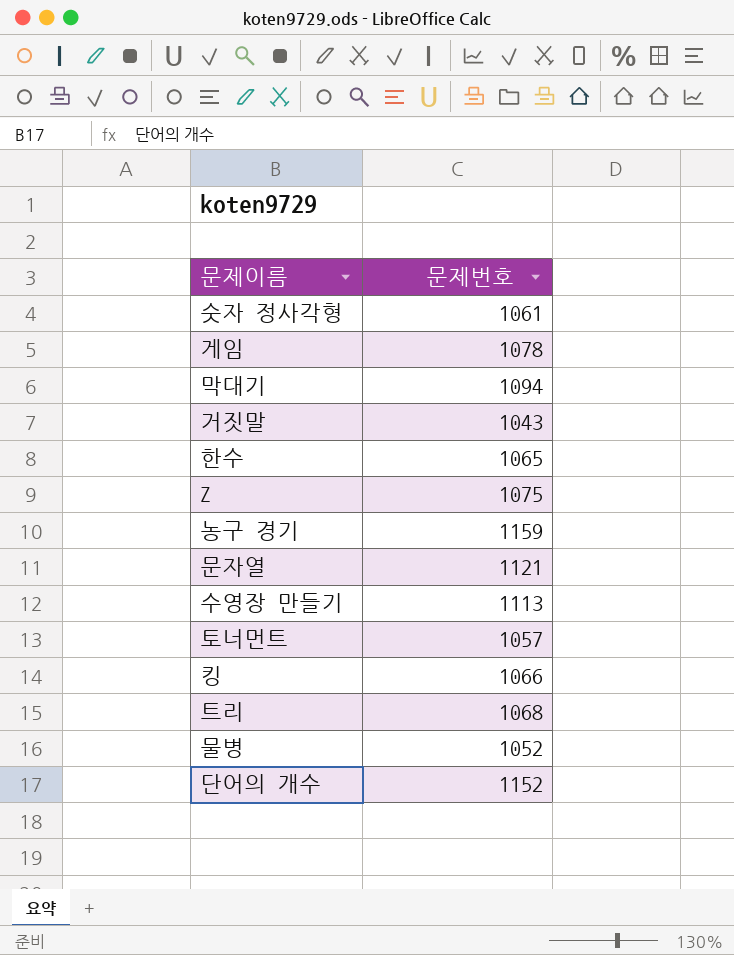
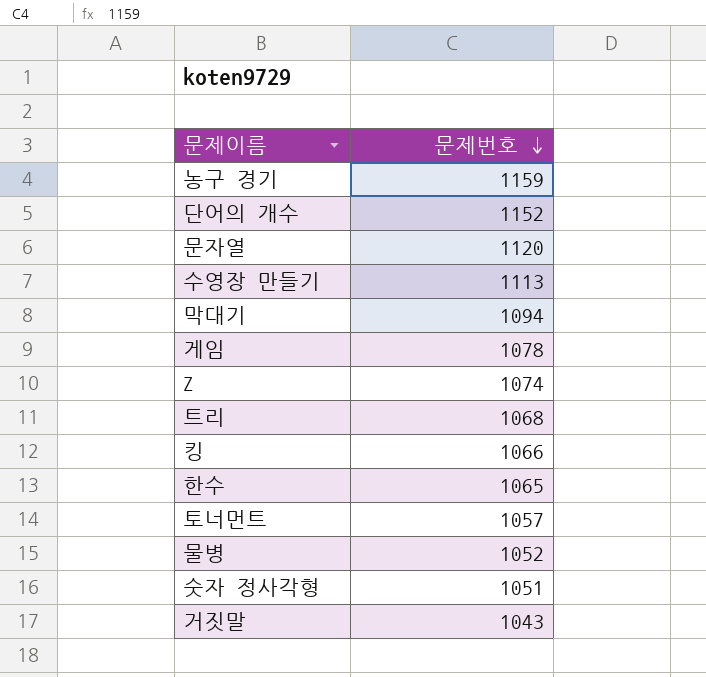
row order: none -> 문제번호 descending
문자열 | 문제번호: 1121 -> 1120
Z | 문제번호: 1075 -> 1074
숫자 정사각형 | 문제번호: 1061 -> 1051

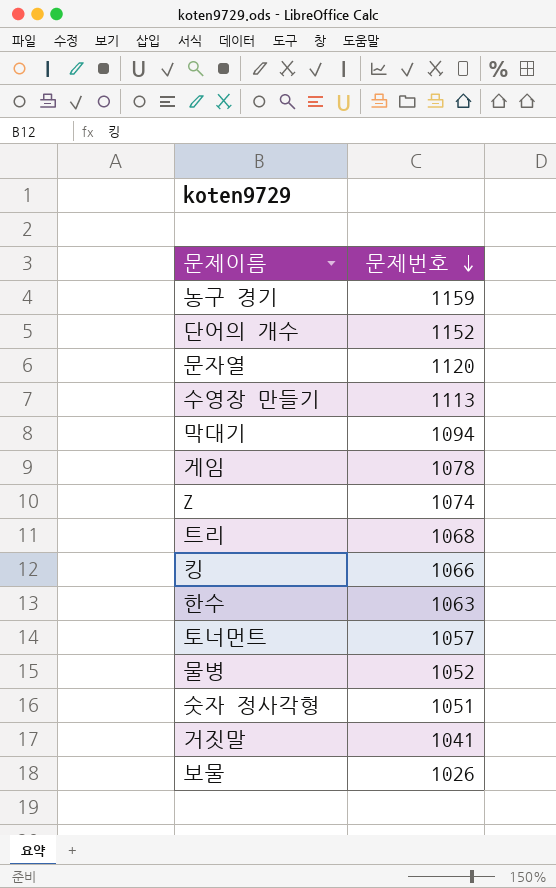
한수 | 문제번호: 1065 -> 1063
거짓말 | 문제번호: 1043 -> 1041
row 보물: none -> 1026

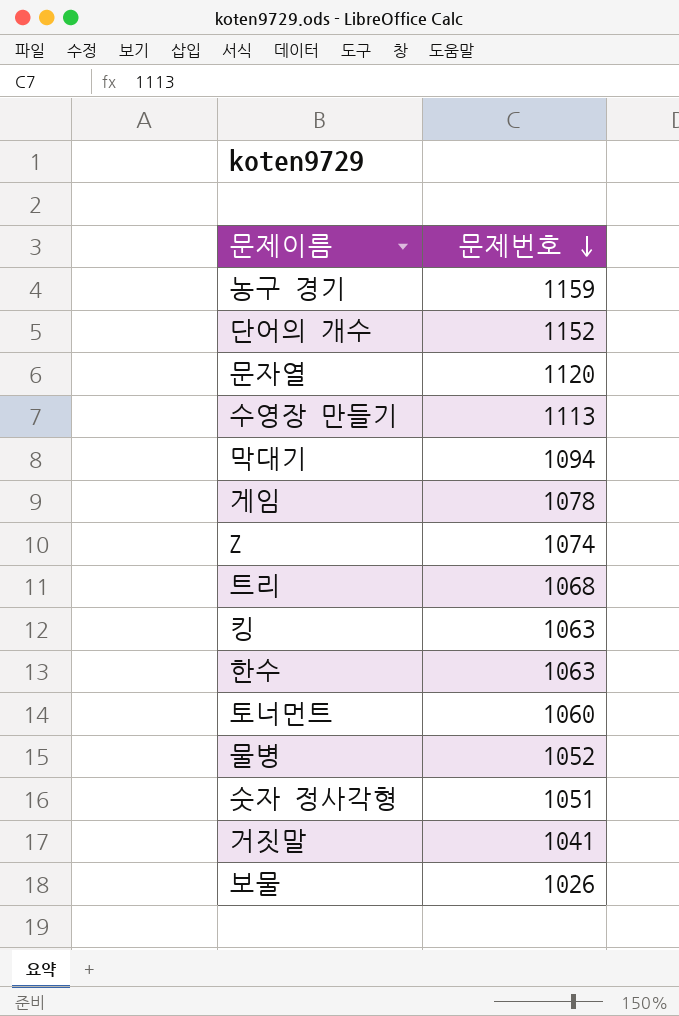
킹 | 문제번호: 1066 -> 1063
토너먼트 | 문제번호: 1057 -> 1060

